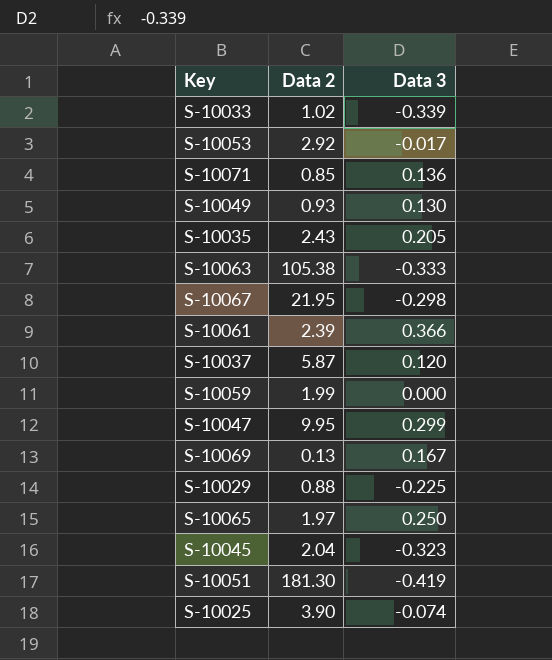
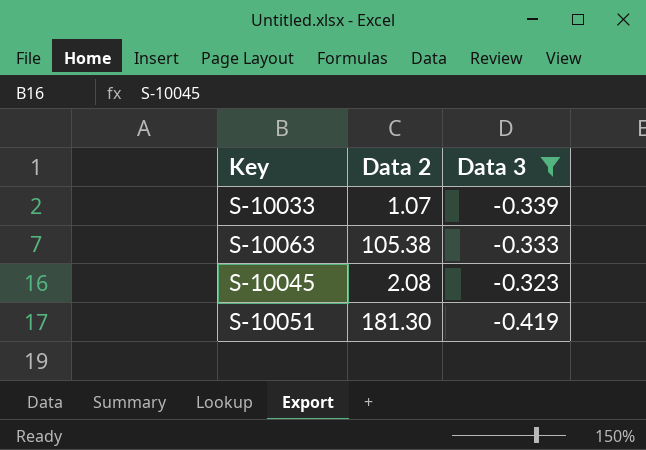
filter: none -> Data 3 <= -0.323
S-10033 | Data 2: 1.02 -> 1.07
S-10045 | Data 2: 2.04 -> 2.08

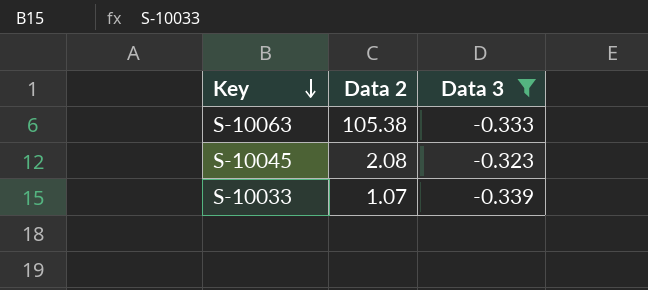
row order: none -> Key descending
row S-10051: 181.30 | -0.419 -> none

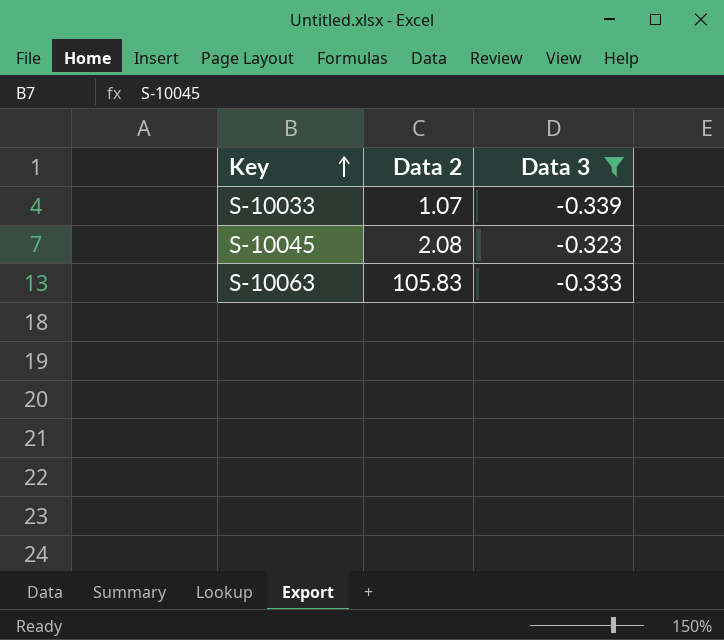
row order: Key descending -> Key ascending
S-10063 | Data 2: 105.38 -> 105.83

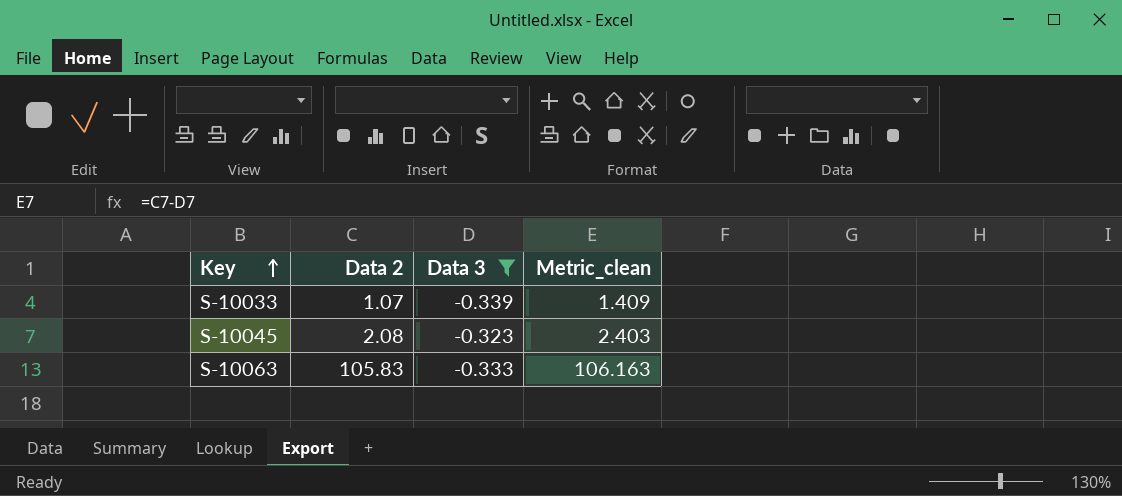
column Metric_clean | formula: none -> [Data 2] - [Data 3]

